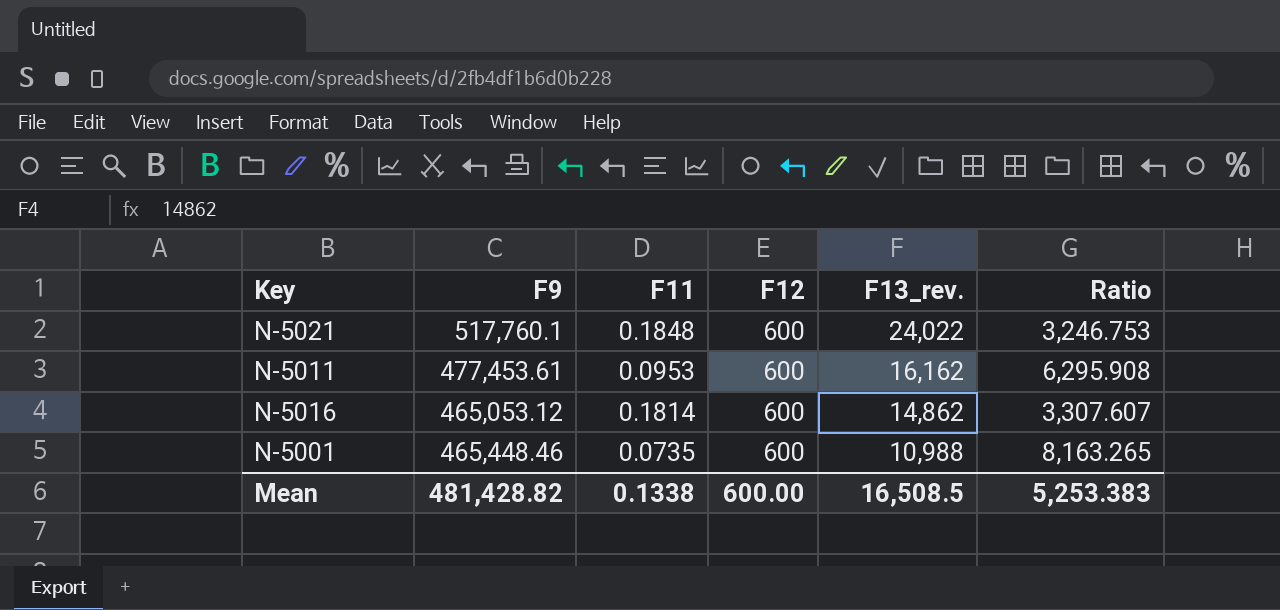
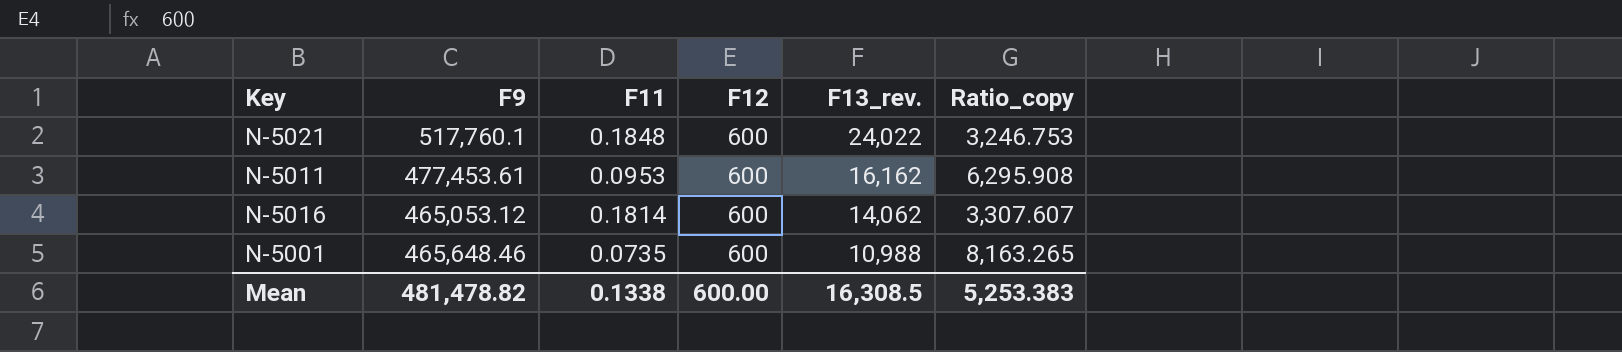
column name: Ratio -> Ratio_copy
N-5016 | F13_rev.: 14,862 -> 14,062
N-5001 | F9: 465,448.46 -> 465,648.46
Mean | F9: 481,428.82 -> 481,478.82
Mean | F13_rev.: 16,508.5 -> 16,308.5

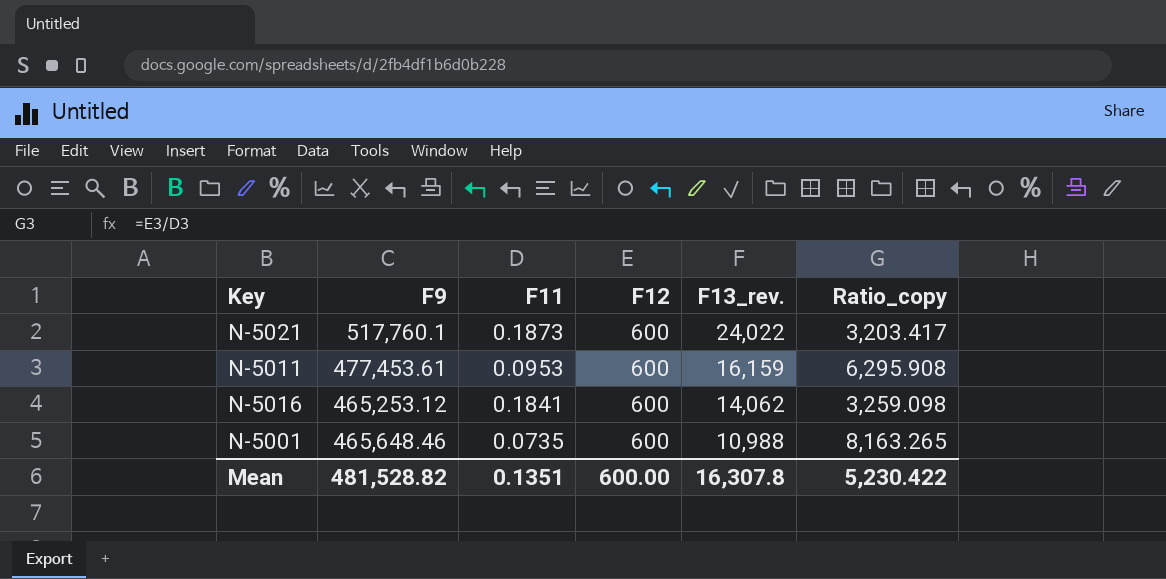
N-5021 | F11: 0.1848 -> 0.1873
N-5021 | Ratio_copy: 3,246.753 -> 3,203.417
N-5011 | F13_rev.: 16,162 -> 16,159
N-5016 | F9: 465,053.12 -> 465,253.12
N-5016 | F11: 0.1814 -> 0.1841
N-5016 | Ratio_copy: 3,307.607 -> 3,259.098
Mean | F9: 481,478.82 -> 481,528.82
Mean | F11: 0.1338 -> 0.1351
Mean | F13_rev.: 16,308.5 -> 16,307.8
Mean | Ratio_copy: 5,253.383 -> 5,230.422

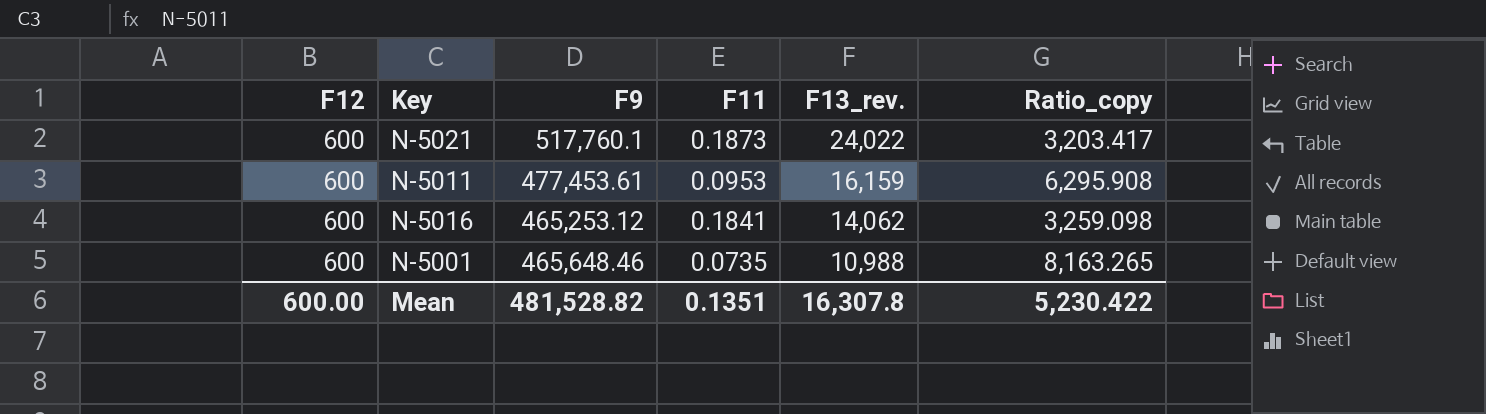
column F12 | position: 4 -> 1

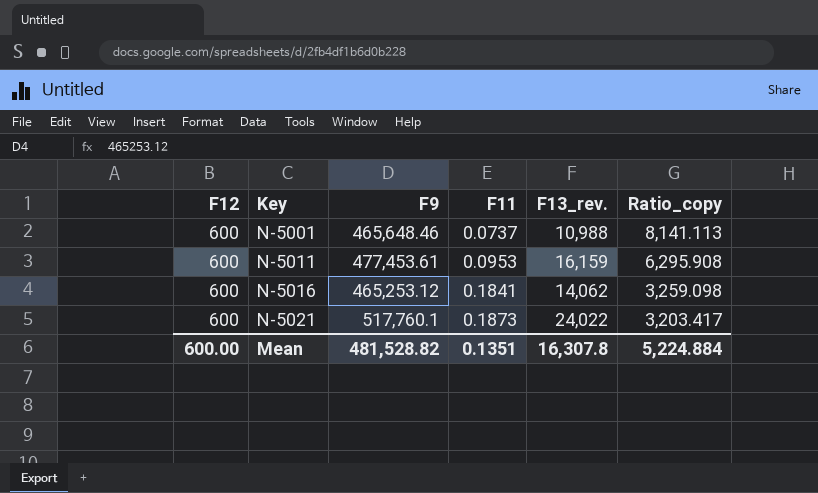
row order: F13_rev. descending -> Key ascending
N-5001 | F11: 0.0735 -> 0.0737
N-5001 | Ratio_copy: 8,163.265 -> 8,141.113
Mean | Ratio_copy: 5,230.422 -> 5,224.884

